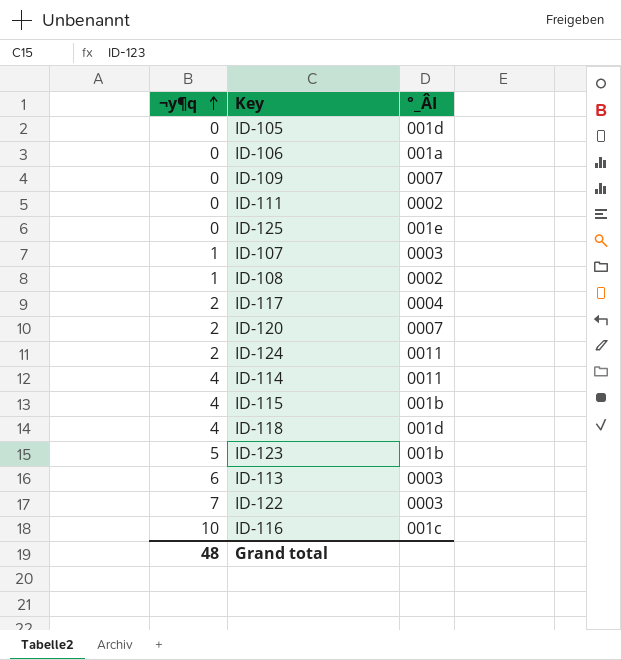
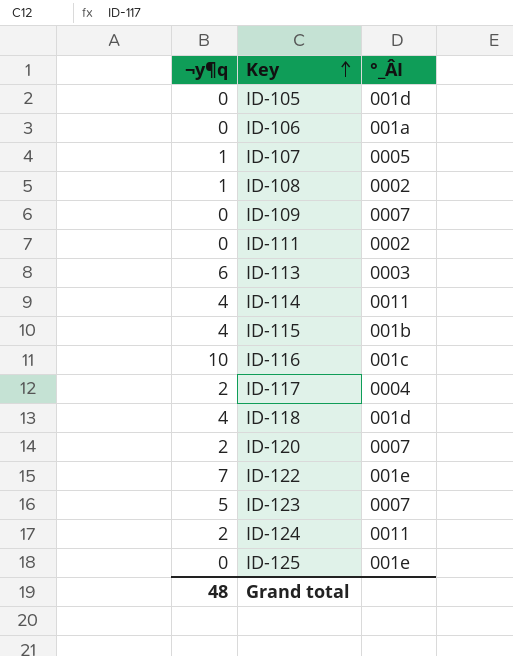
row order: ¬y¶q ascending -> Key ascending
ID-107 | °_ÂI: 0003 -> 0005
ID-122 | °_ÂI: 0003 -> 001e
ID-123 | °_ÂI: 001b -> 0007

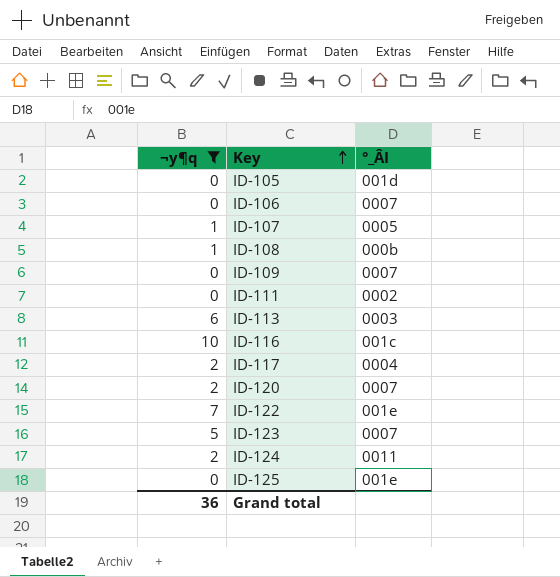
filter: none -> ¬y¶q != 4
ID-106 | °_ÂI: 001a -> 0007
ID-108 | °_ÂI: 0002 -> 000b
Grand total | ¬y¶q: 48 -> 36

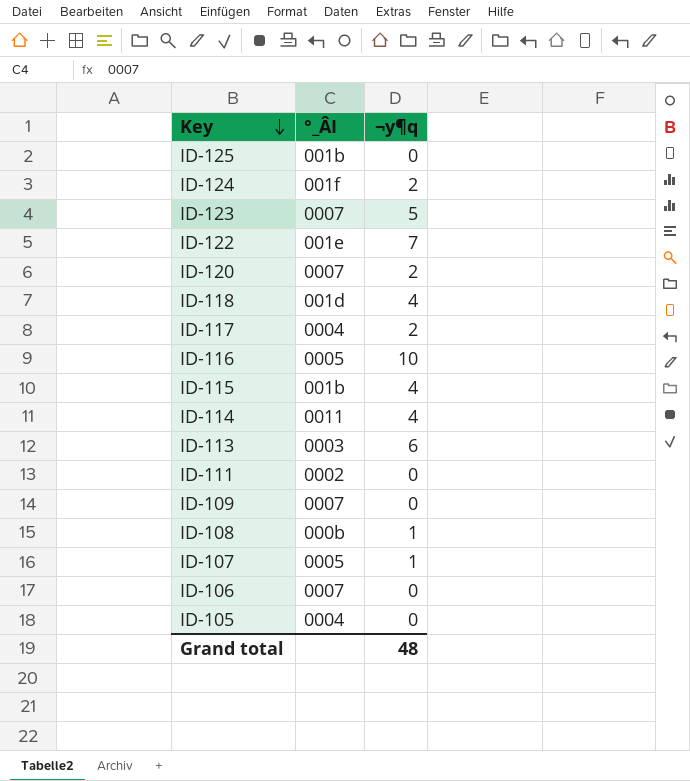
filter: ¬y¶q != 4 -> none
row order: Key ascending -> Key descending
column ¬y¶q | position: 1 -> 3
ID-125 | °_ÂI: 001e -> 001b
ID-124 | °_ÂI: 0011 -> 001f
ID-116 | °_ÂI: 001c -> 0005
ID-105 | °_ÂI: 001d -> 0004
Grand total | ¬y¶q: 36 -> 48

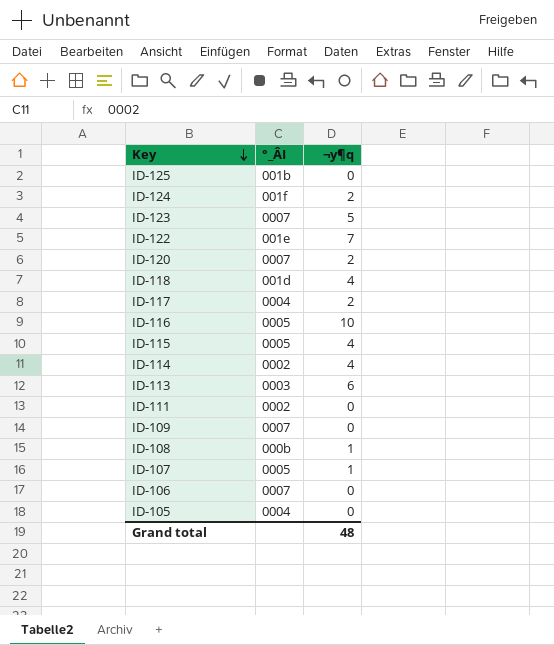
ID-115 | °_ÂI: 001b -> 0005
ID-114 | °_ÂI: 0011 -> 0002

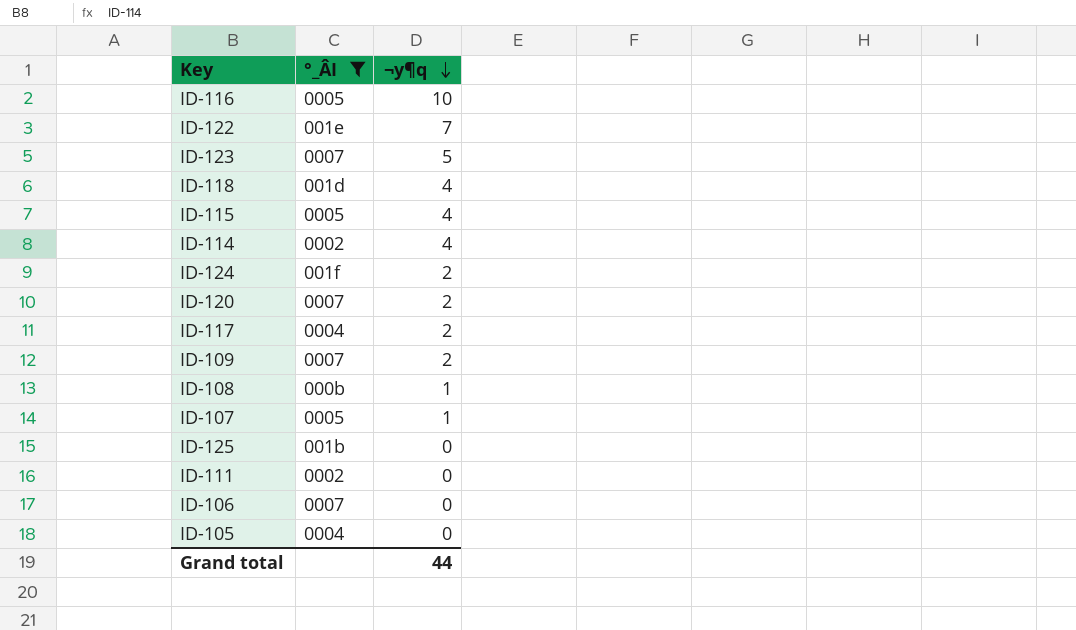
filter: none -> °_ÂI != 0003
row order: Key descending -> ¬y¶q descending
ID-109 | ¬y¶q: 0 -> 2
Grand total | ¬y¶q: 48 -> 44

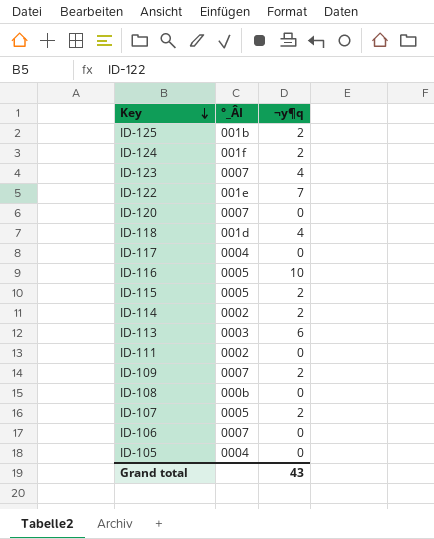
filter: °_ÂI != 0003 -> none
row order: ¬y¶q descending -> Key descending
ID-125 | ¬y¶q: 0 -> 2
ID-123 | ¬y¶q: 5 -> 4
ID-120 | ¬y¶q: 2 -> 0
ID-117 | ¬y¶q: 2 -> 0
ID-115 | ¬y¶q: 4 -> 2
ID-114 | ¬y¶q: 4 -> 2
ID-108 | ¬y¶q: 1 -> 0
ID-107 | ¬y¶q: 1 -> 2
Grand total | ¬y¶q: 44 -> 43

